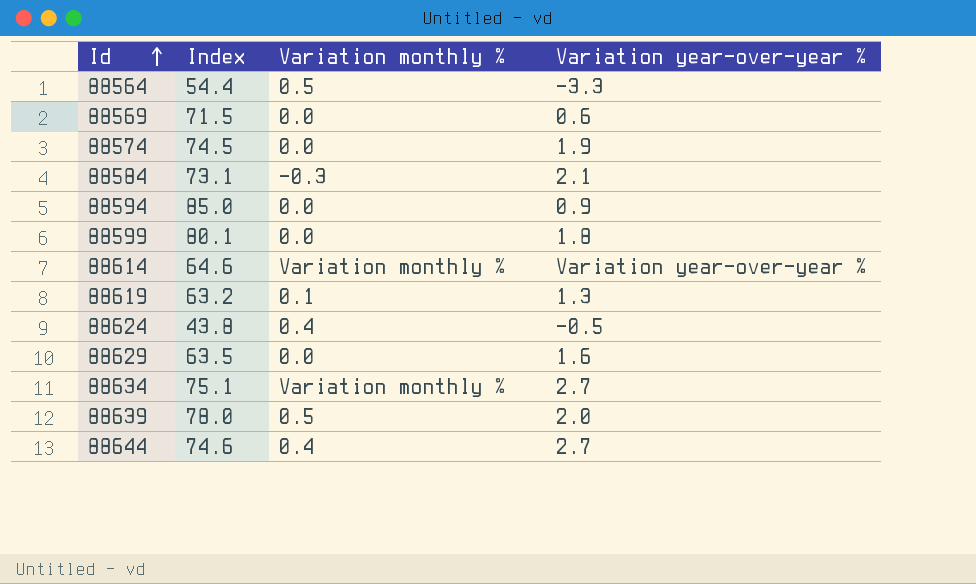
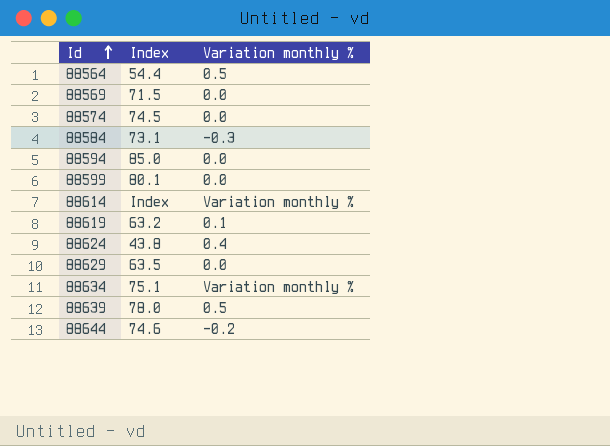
column Variation year-over-year % | position: 4 -> none
88614 | Index: 64.6 -> Index
88644 | Variation monthly %: 0.4 -> -0.2

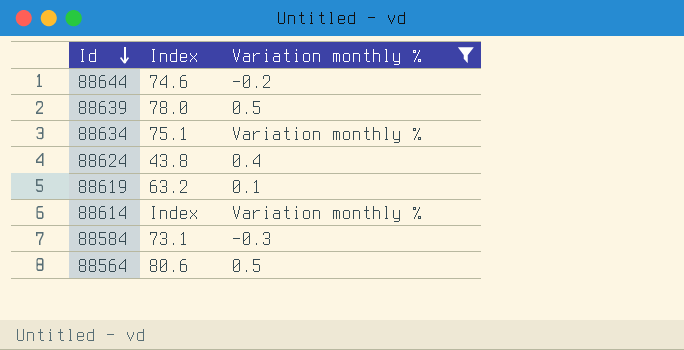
filter: none -> Variation monthly % != 0.0
row order: Id ascending -> Id descending
88564 | Index: 54.4 -> 80.6

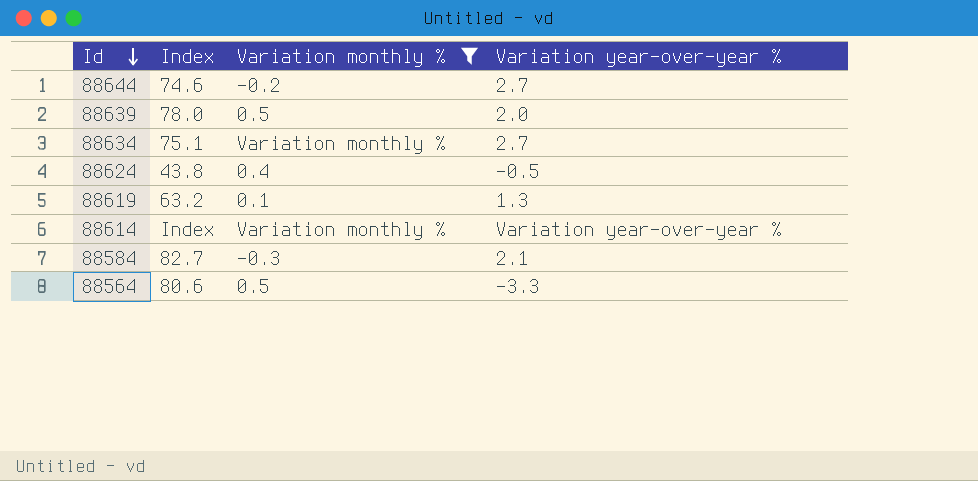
column Variation year-over-year % | position: none -> 4
88584 | Index: 73.1 -> 82.7

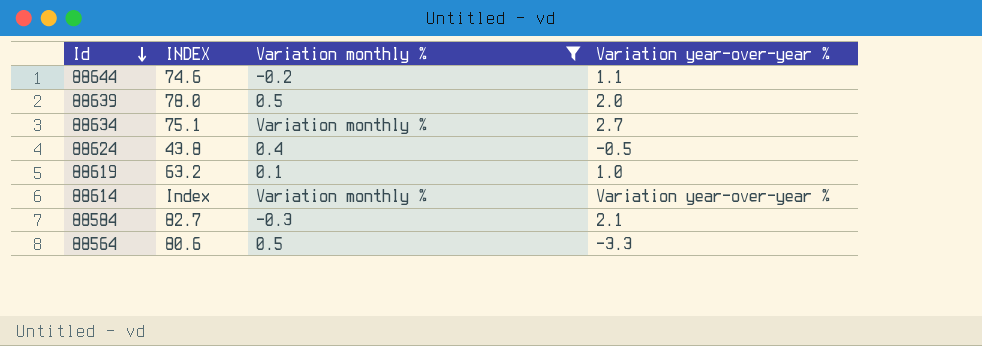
column name: Index -> INDEX
88644 | Variation year-over-year %: 2.7 -> 1.1
88619 | Variation year-over-year %: 1.3 -> 1.0

